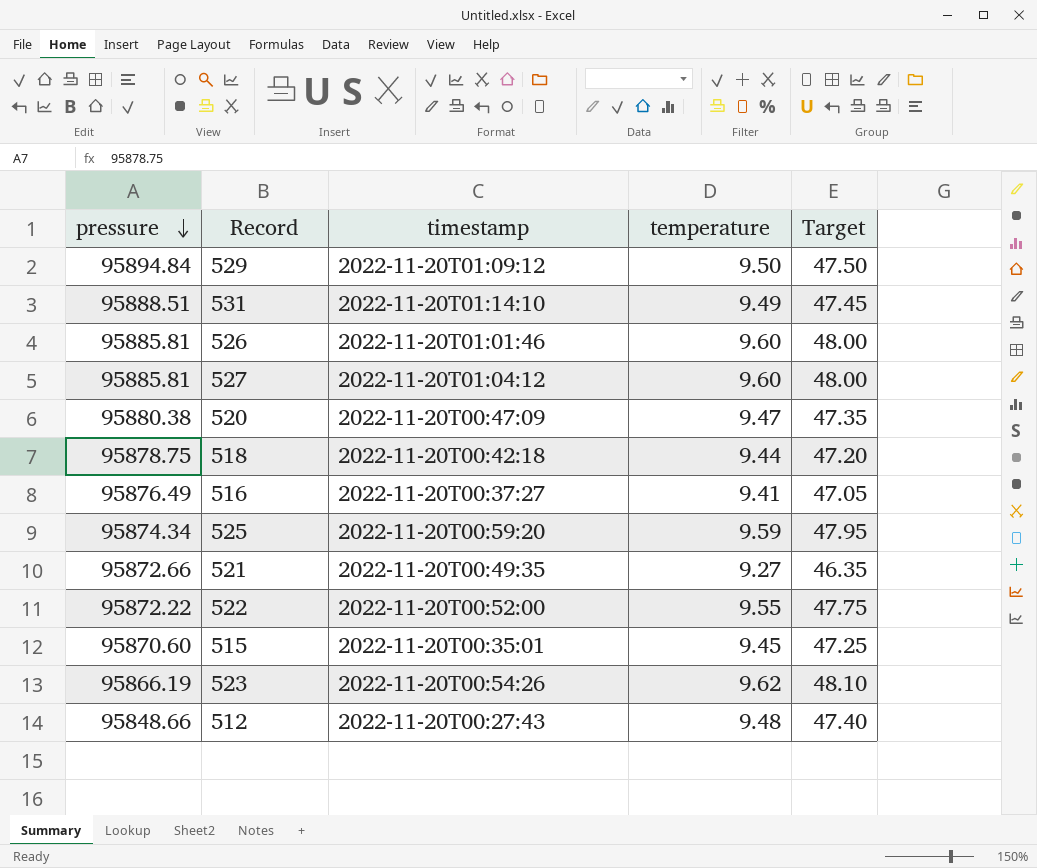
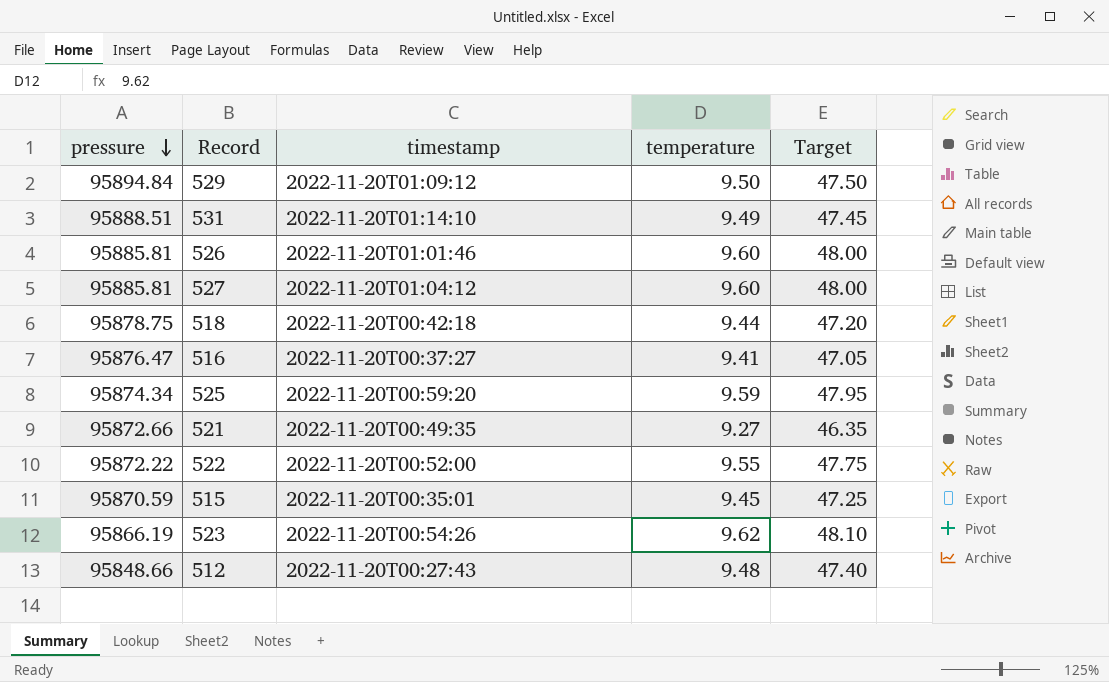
row 520: 95880.38 | 2022-11-20T00:47:09 | 9.47 | 47.35 -> none
516 | pressure: 95876.49 -> 95876.47
515 | pressure: 95870.60 -> 95870.59

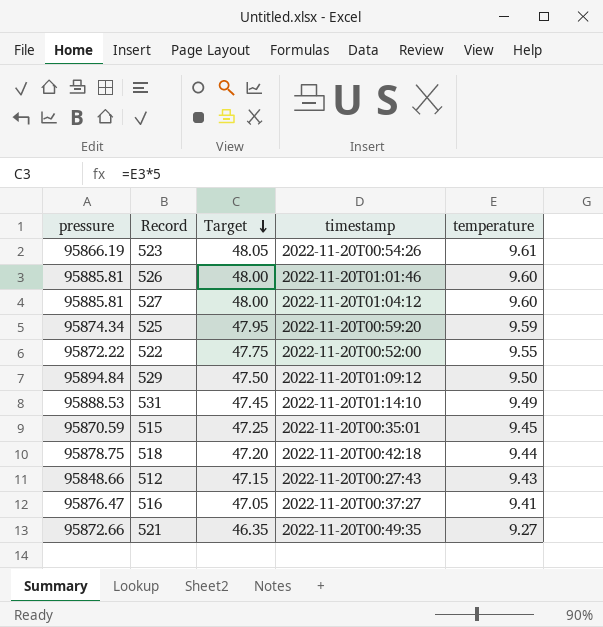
row order: pressure descending -> Target descending
column Target | position: 5 -> 3
523 | Target: 48.10 -> 48.05
523 | temperature: 9.62 -> 9.61
531 | pressure: 95888.51 -> 95888.53
512 | Target: 47.40 -> 47.15
512 | temperature: 9.48 -> 9.43

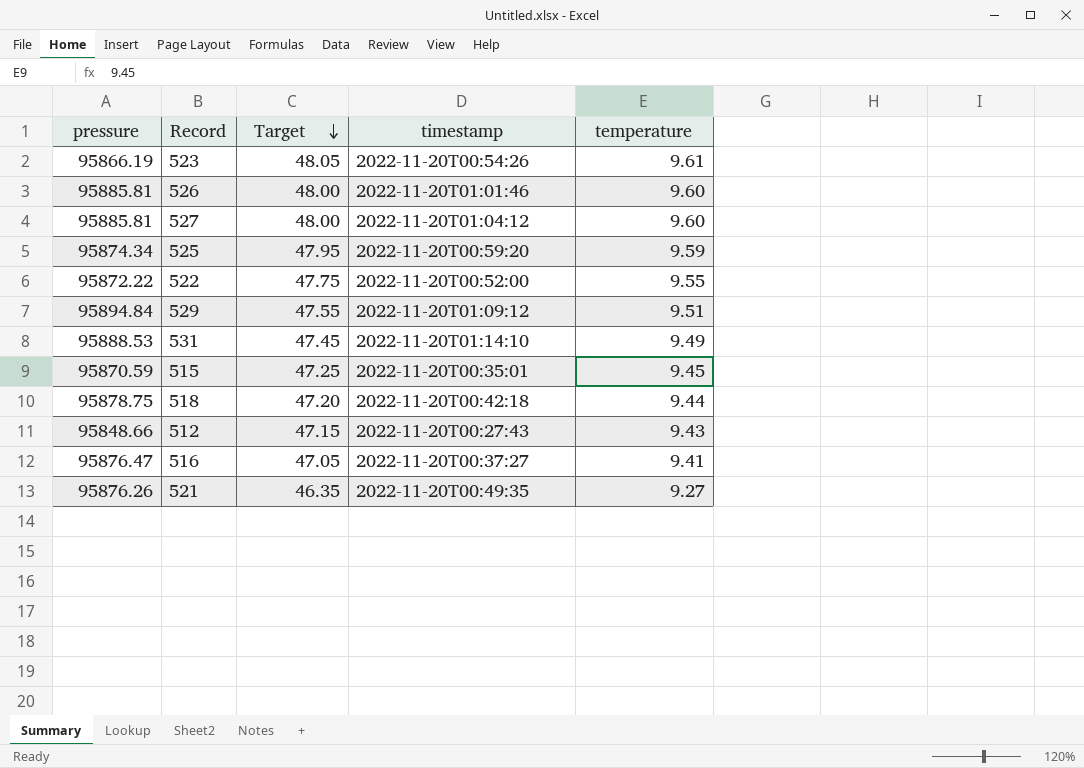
529 | Target: 47.50 -> 47.55
529 | temperature: 9.50 -> 9.51
521 | pressure: 95872.66 -> 95876.26

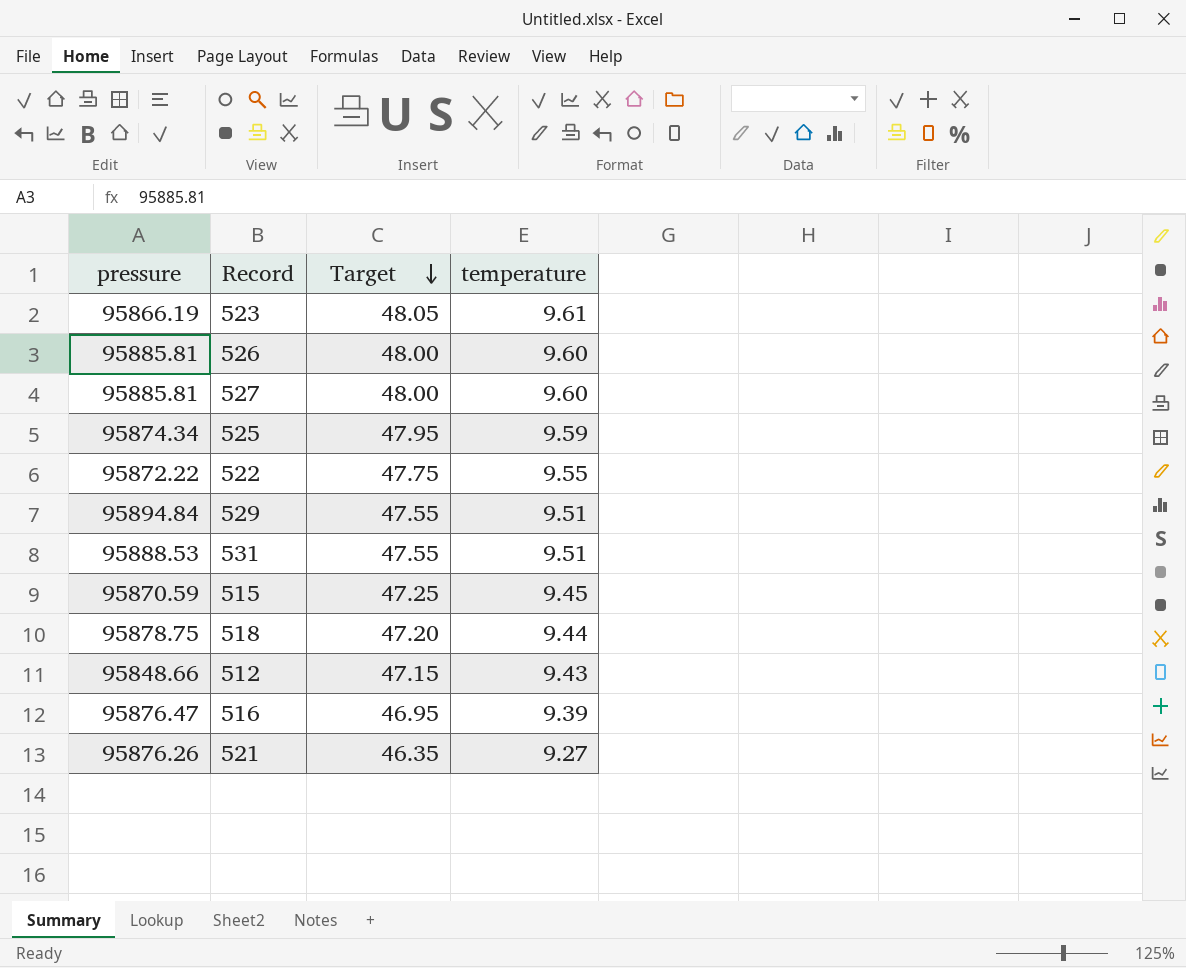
column timestamp | position: 4 -> none
531 | Target: 47.45 -> 47.55
531 | temperature: 9.49 -> 9.51
516 | Target: 47.05 -> 46.95
516 | temperature: 9.41 -> 9.39

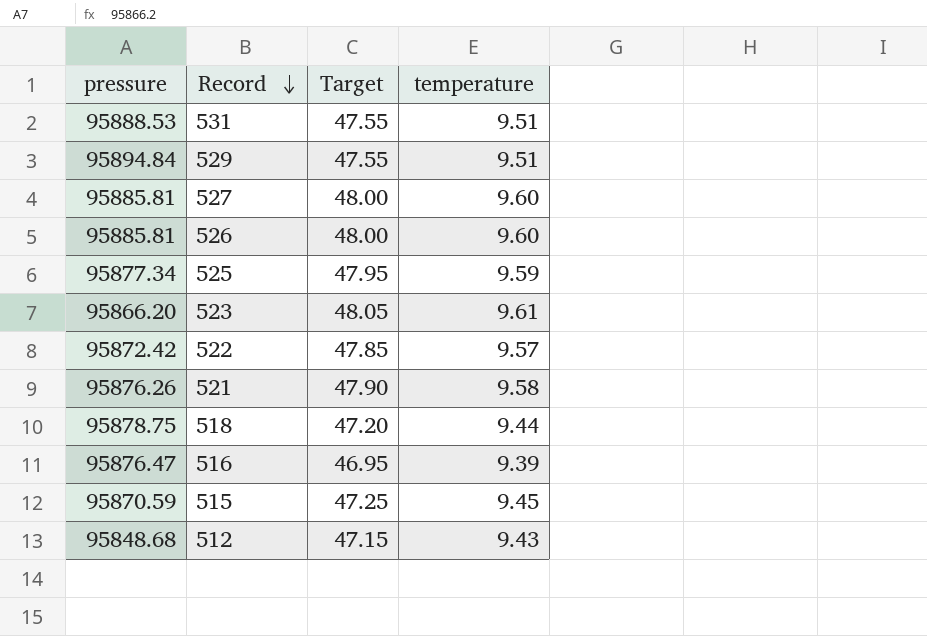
row order: Target descending -> Record descending
525 | pressure: 95874.34 -> 95877.34
523 | pressure: 95866.19 -> 95866.20
522 | pressure: 95872.22 -> 95872.42
522 | Target: 47.75 -> 47.85
522 | temperature: 9.55 -> 9.57
521 | Target: 46.35 -> 47.90
521 | temperature: 9.27 -> 9.58
512 | pressure: 95848.66 -> 95848.68

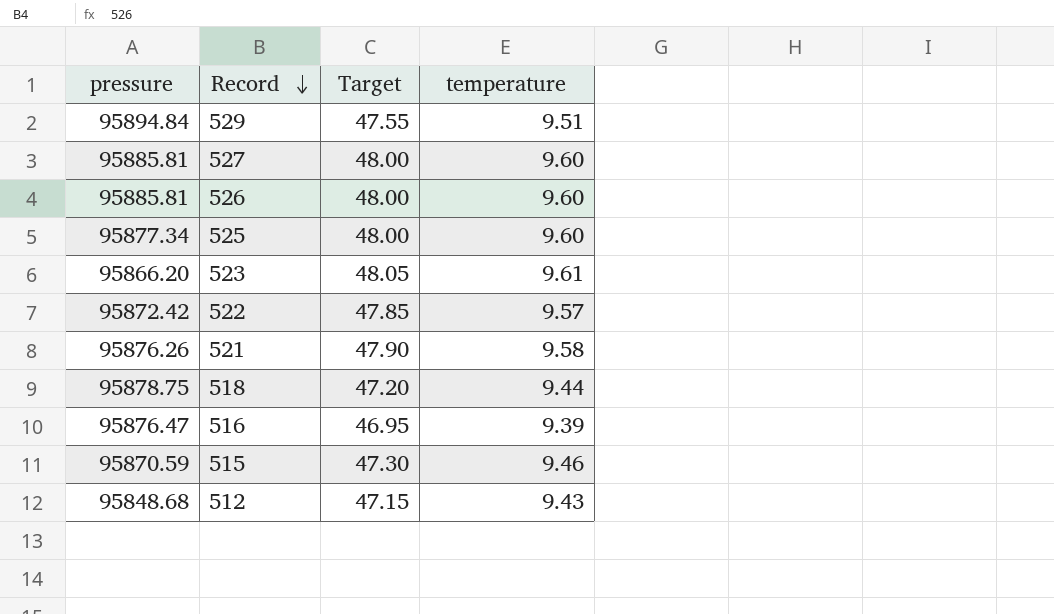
row 531: 95888.53 | 47.55 | 9.51 -> none
525 | Target: 47.95 -> 48.00
525 | temperature: 9.59 -> 9.60
515 | Target: 47.25 -> 47.30
515 | temperature: 9.45 -> 9.46

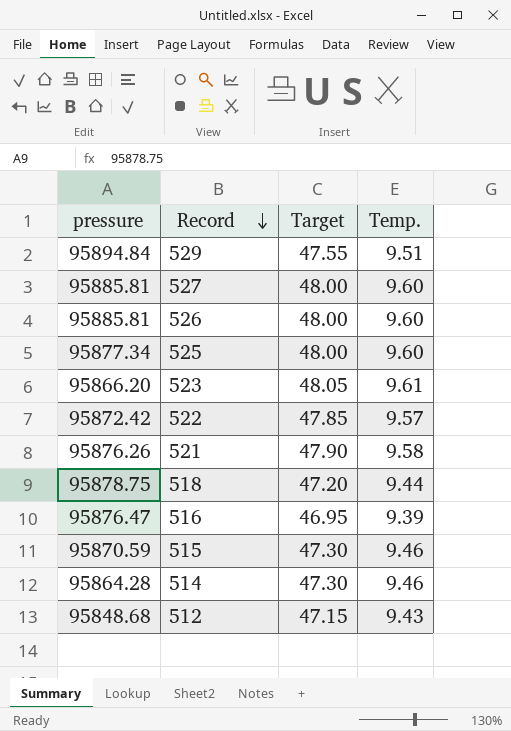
column name: temperature -> Temp.
row 514: none -> 95864.28 | 47.30 | 9.46

